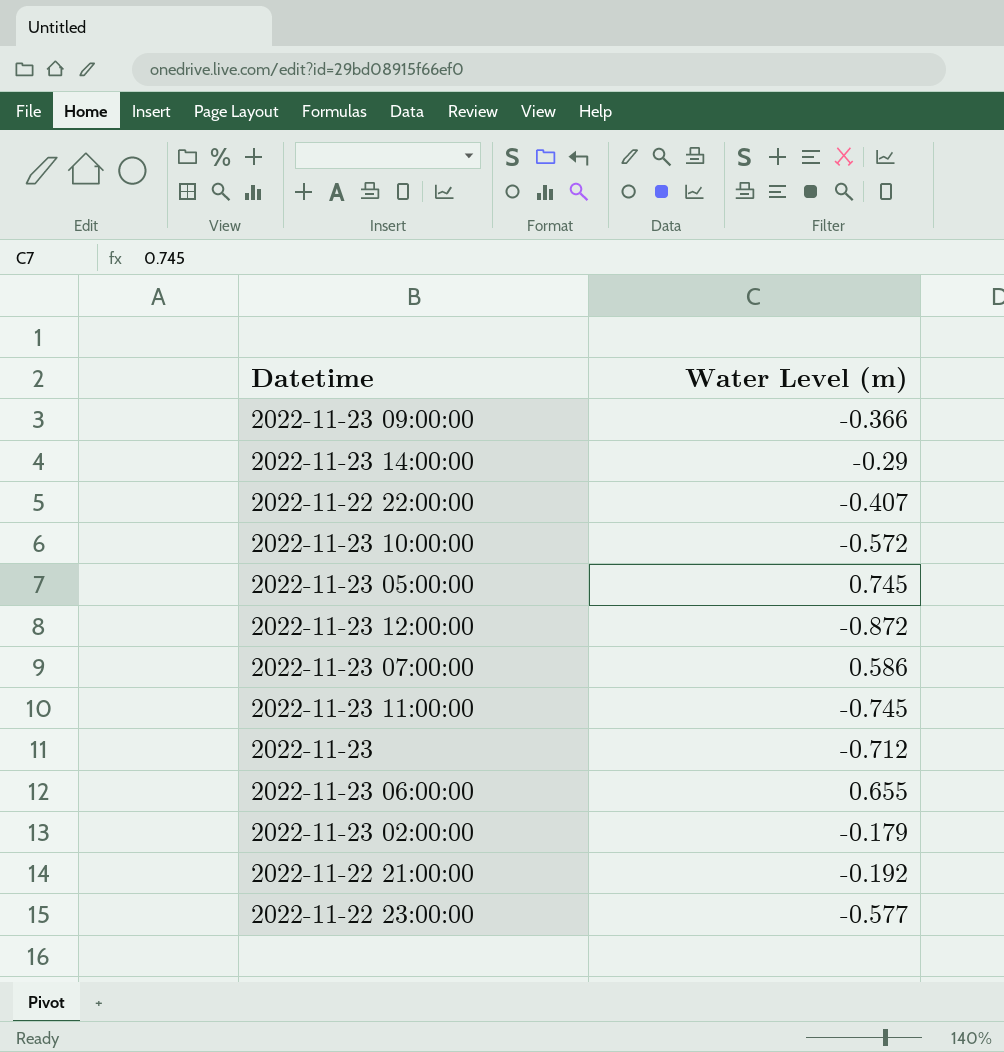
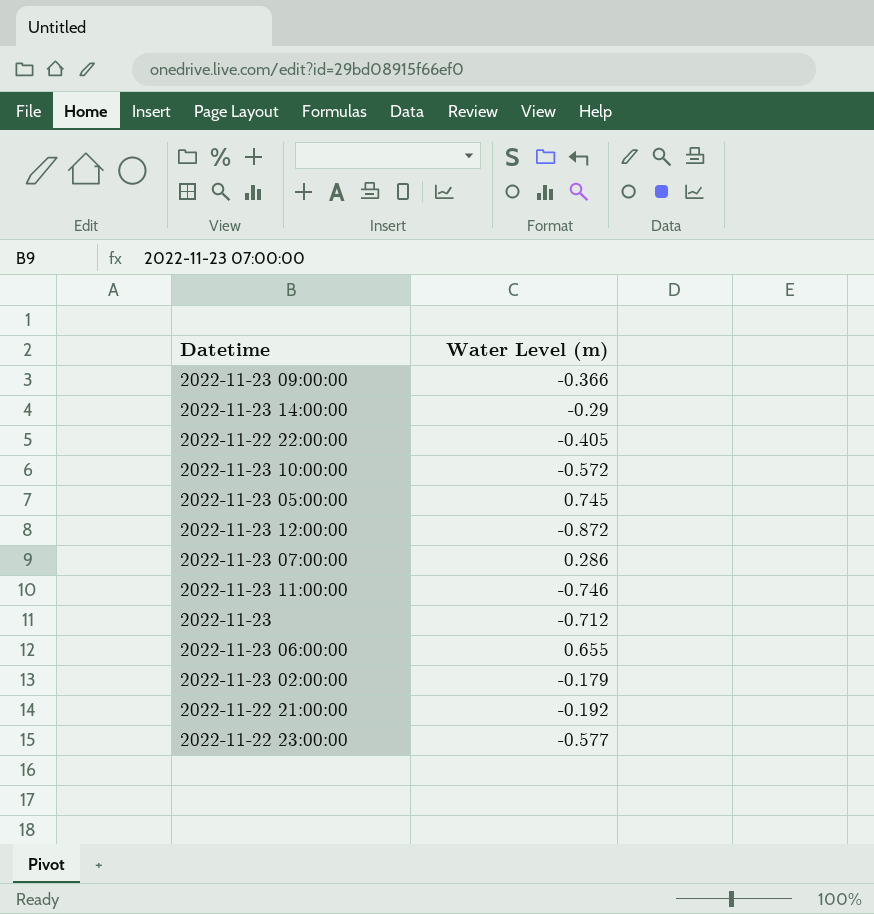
2022-11-22 22:00:00 | Water Level (m): -0.407 -> -0.405
2022-11-23 07:00:00 | Water Level (m): 0.586 -> 0.286
2022-11-23 11:00:00 | Water Level (m): -0.745 -> -0.746

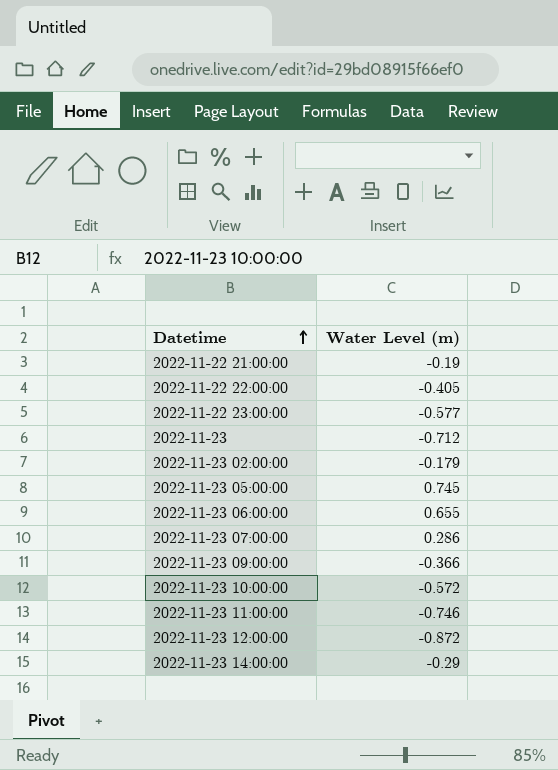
row order: none -> Datetime ascending
2022-11-22 21:00:00 | Water Level (m): -0.192 -> -0.19

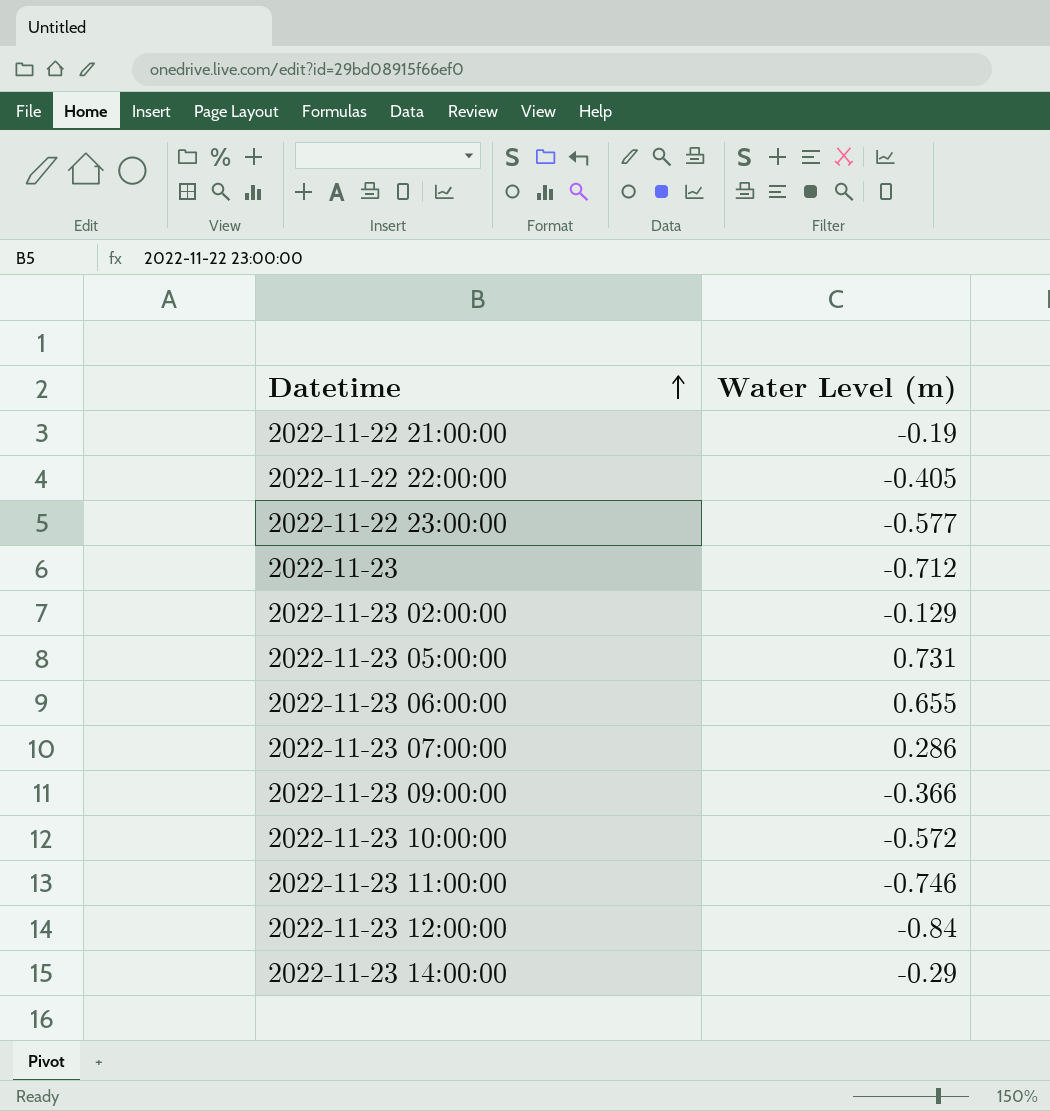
2022-11-23 02:00:00 | Water Level (m): -0.179 -> -0.129
2022-11-23 05:00:00 | Water Level (m): 0.745 -> 0.731
2022-11-23 12:00:00 | Water Level (m): -0.872 -> -0.84

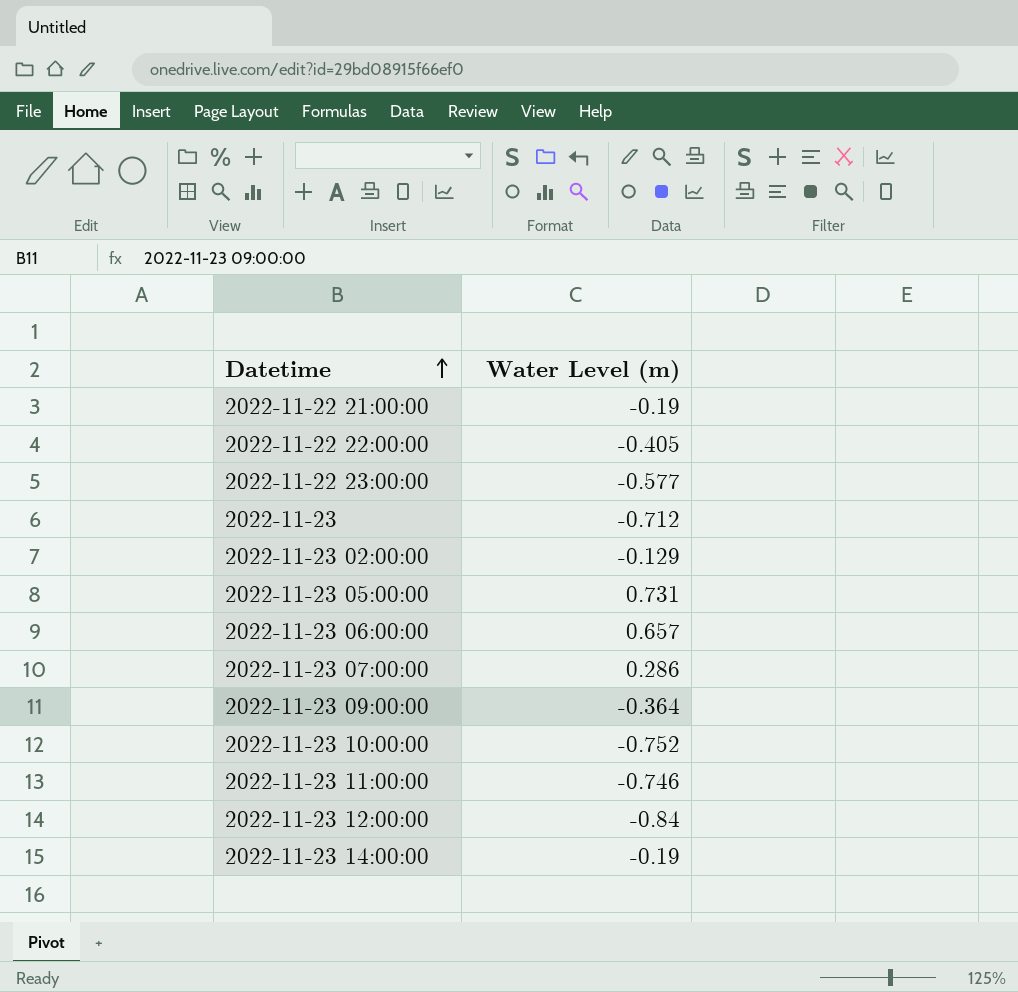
2022-11-23 06:00:00 | Water Level (m): 0.655 -> 0.657
2022-11-23 09:00:00 | Water Level (m): -0.366 -> -0.364
2022-11-23 10:00:00 | Water Level (m): -0.572 -> -0.752
2022-11-23 14:00:00 | Water Level (m): -0.29 -> -0.19

